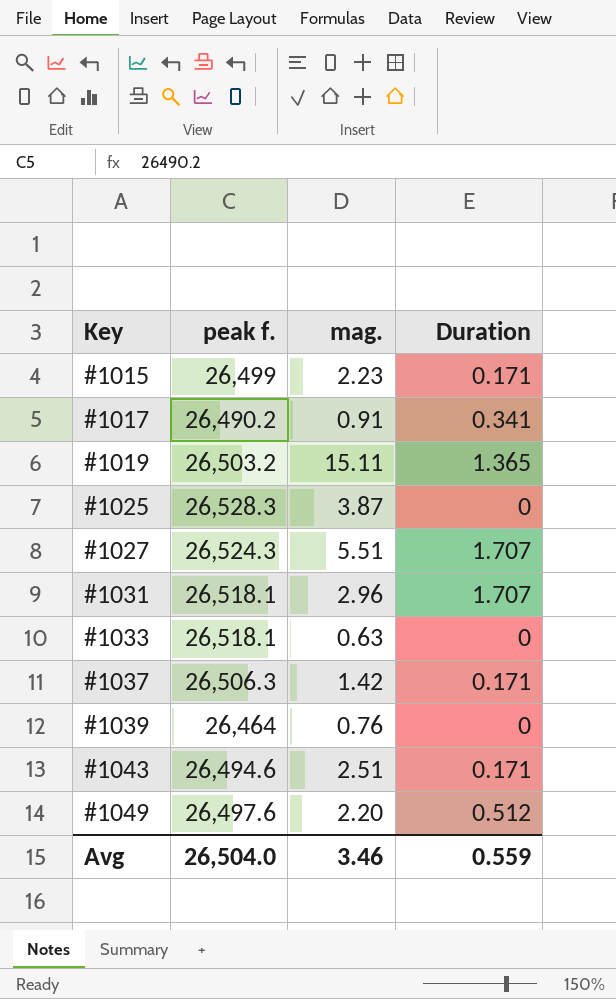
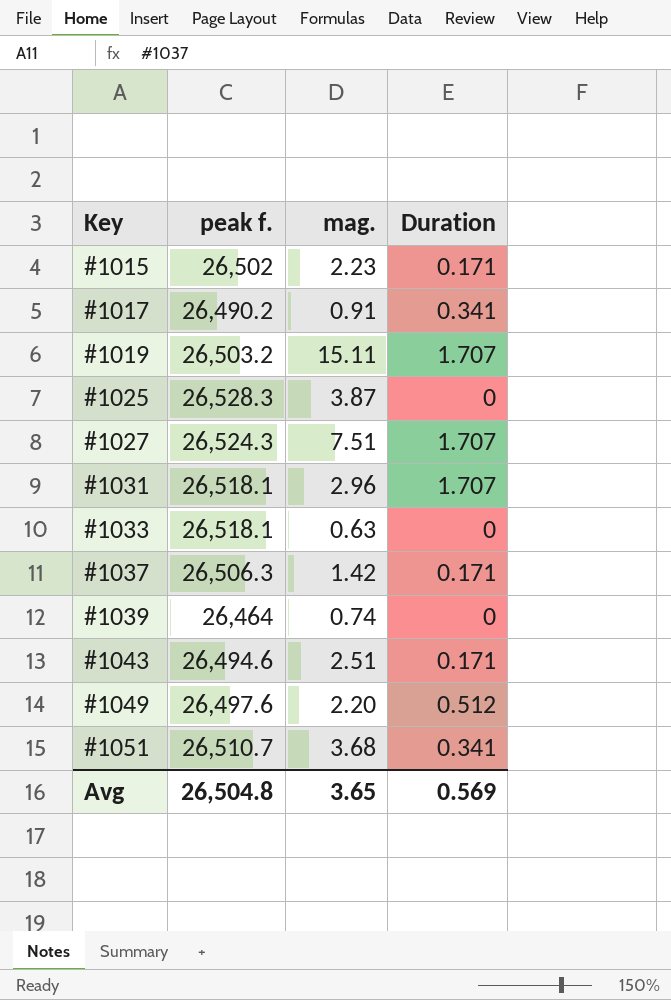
#1015 | peak f.: 26,499 -> 26,502
#1019 | Duration: 1.365 -> 1.707
#1027 | mag.: 5.51 -> 7.51
#1039 | mag.: 0.76 -> 0.74
row #1051: none -> 26,510.7 | 3.68 | 0.341
Avg | peak f.: 26,504.0 -> 26,504.8
Avg | mag.: 3.46 -> 3.65
Avg | Duration: 0.559 -> 0.569

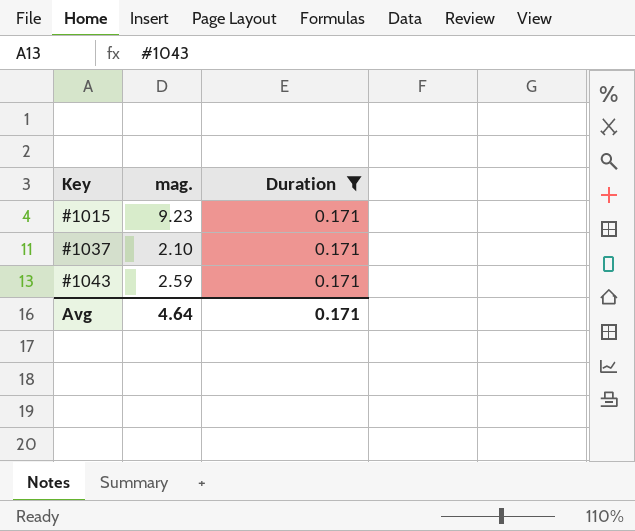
filter: none -> Duration = 0.171
column peak f. | position: 2 -> none
#1015 | mag.: 2.23 -> 9.23
#1037 | mag.: 1.42 -> 2.10
#1043 | mag.: 2.51 -> 2.59
Avg | mag.: 3.65 -> 4.64
Avg | Duration: 0.569 -> 0.171

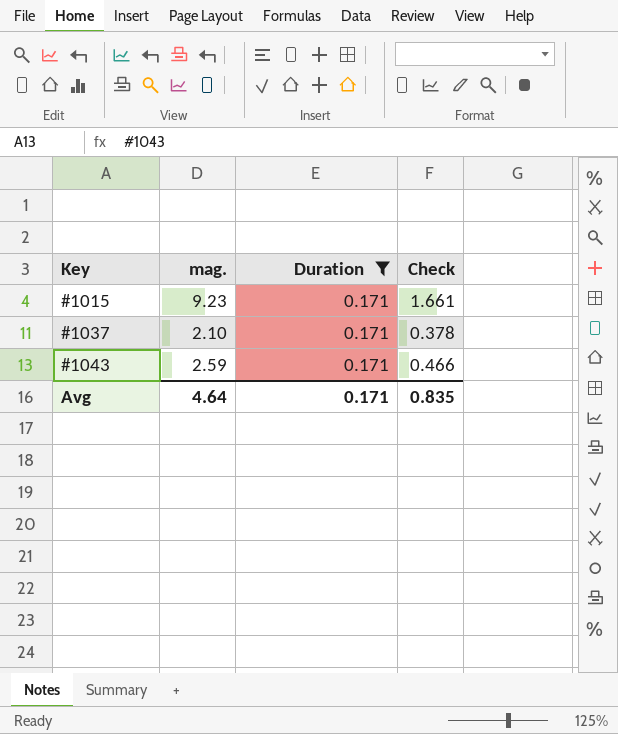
column Check | formula: none -> [mag.] * 0.18

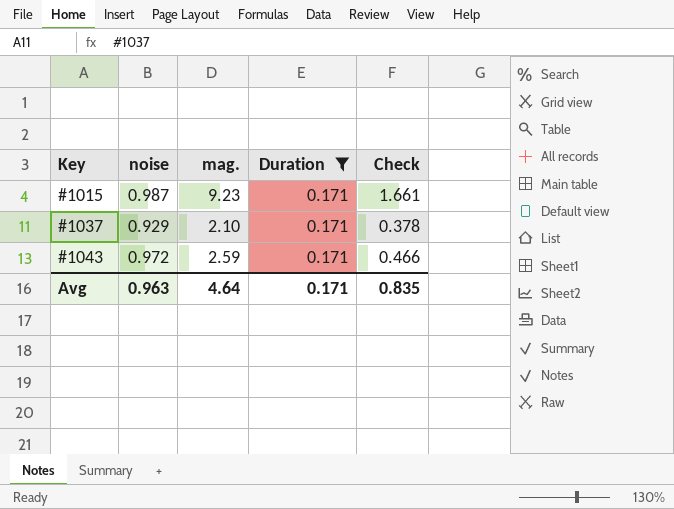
column noise | position: none -> 2

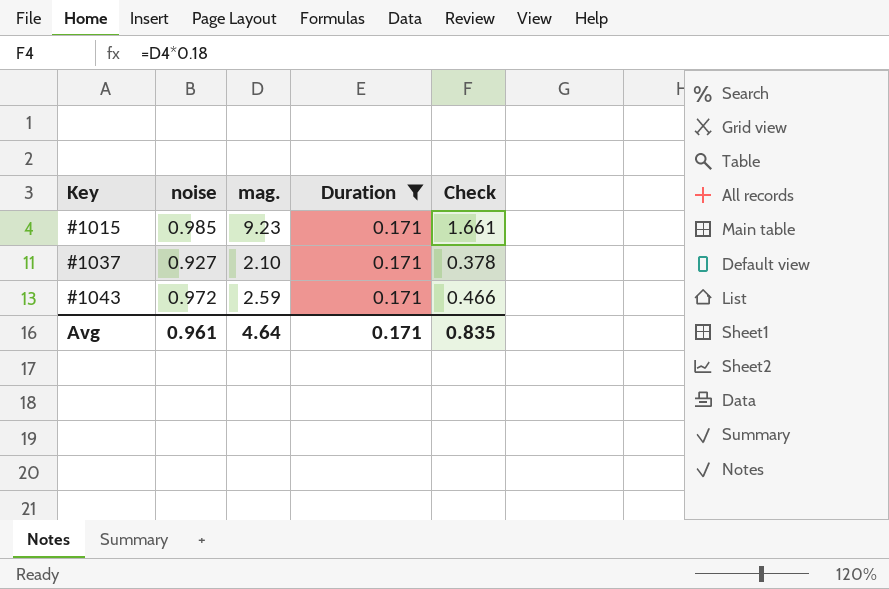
#1015 | noise: 0.987 -> 0.985
#1037 | noise: 0.929 -> 0.927
Avg | noise: 0.963 -> 0.961

